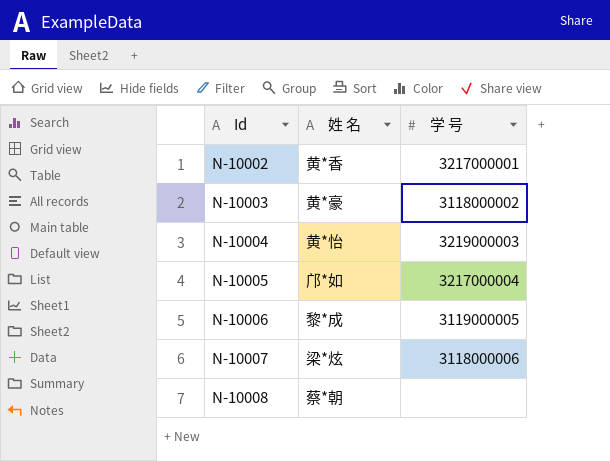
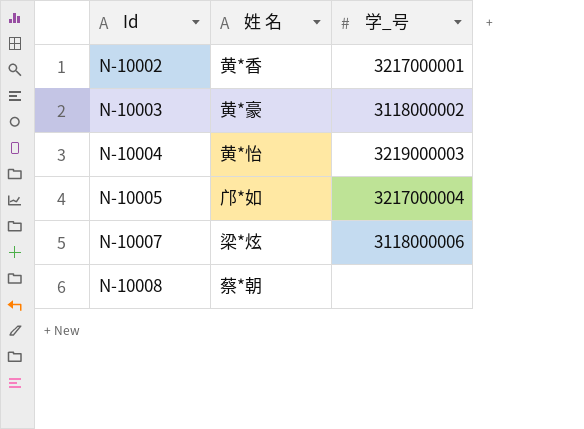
column name: 学 号 -> 学_号
row N-10006: 黎*成 | 3119000005 -> none

